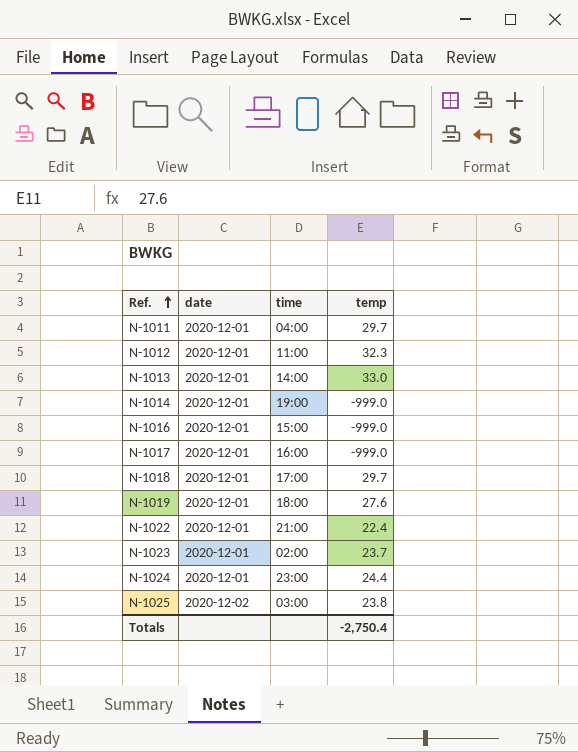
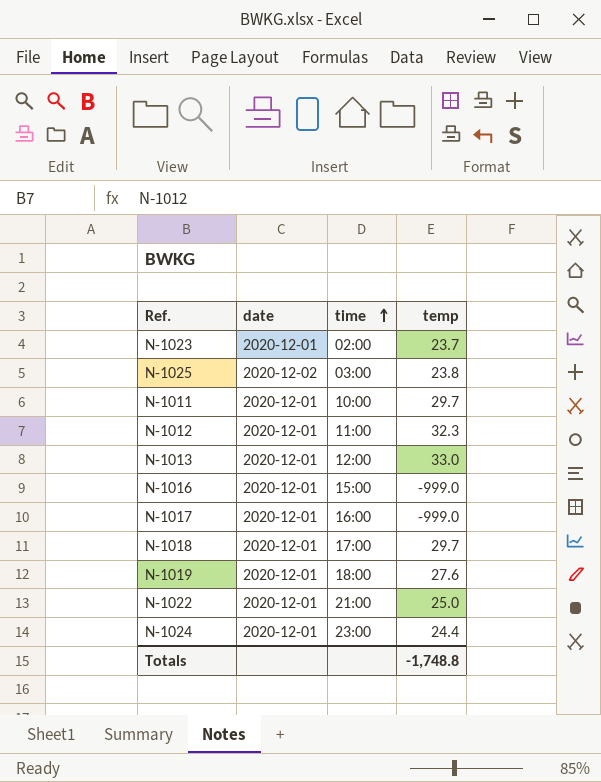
row order: Ref. ascending -> time ascending
row N-1014: 2020-12-01 | 19:00 | -999.0 -> none
N-1011 | time: 04:00 -> 10:00
N-1013 | time: 14:00 -> 12:00
N-1022 | temp: 22.4 -> 25.0
Totals | temp: -2,750.4 -> -1,748.8

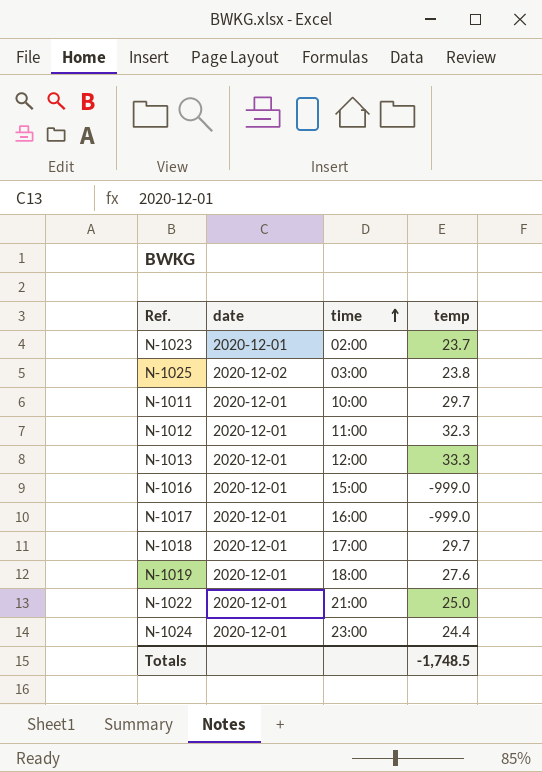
N-1013 | temp: 33.0 -> 33.3
Totals | temp: -1,748.8 -> -1,748.5

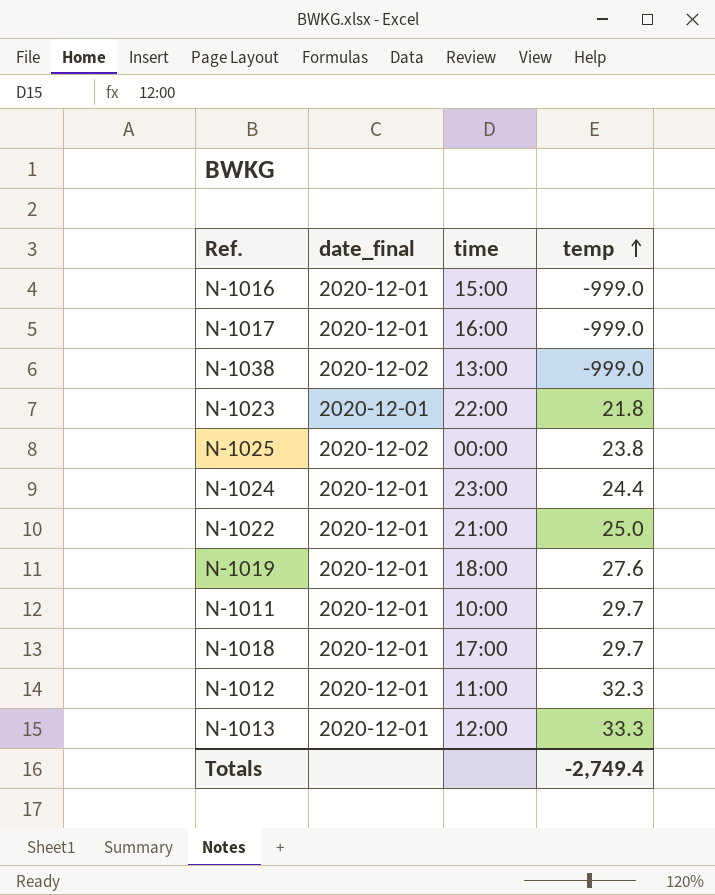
row order: time ascending -> temp ascending
column name: date -> date_final
row N-1038: none -> 2020-12-02 | 13:00 | -999.0
N-1023 | time: 02:00 -> 22:00
N-1023 | temp: 23.7 -> 21.8
N-1025 | time: 03:00 -> 00:00
Totals | temp: -1,748.5 -> -2,749.4

